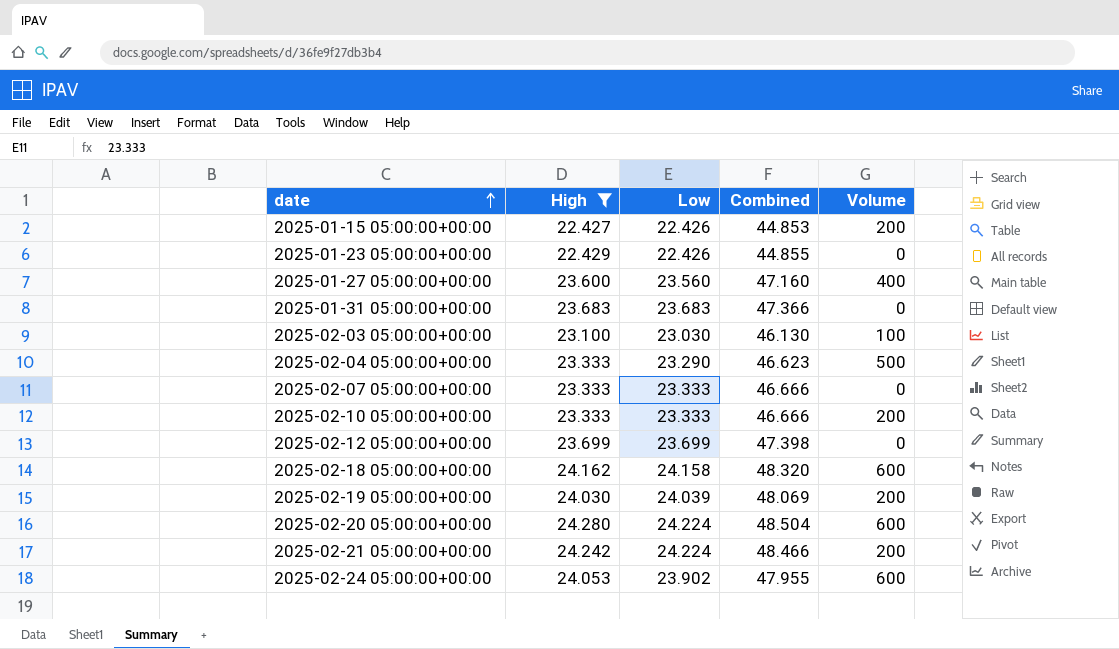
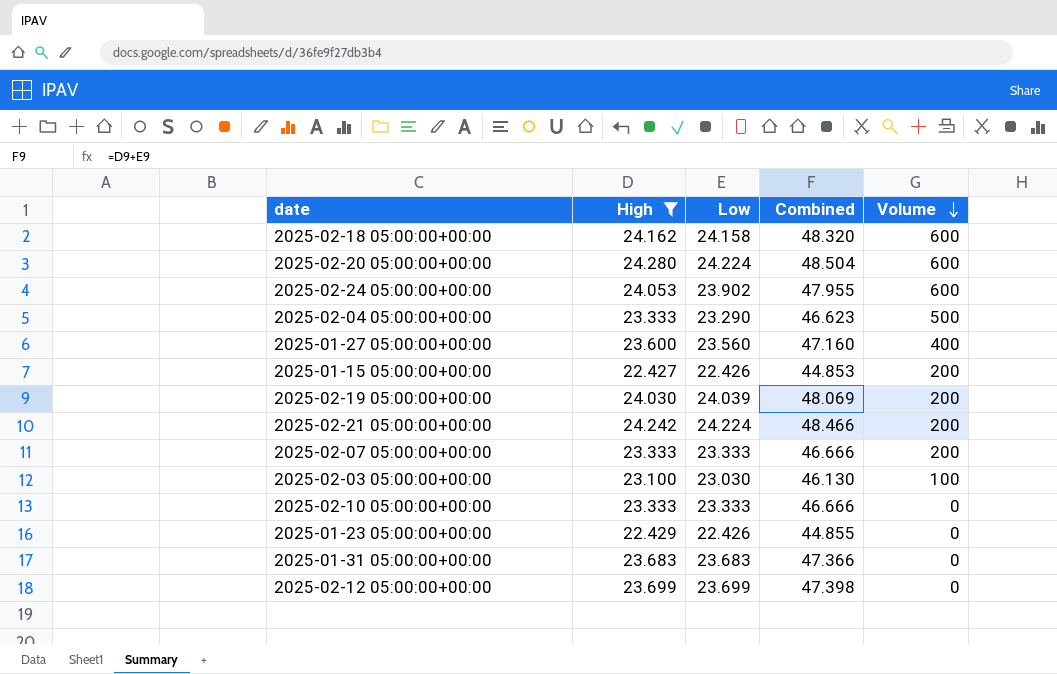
row order: date ascending -> Volume descending
2025-02-07 05:00:00+00:00 | Volume: 0 -> 200
2025-02-10 05:00:00+00:00 | Volume: 200 -> 0

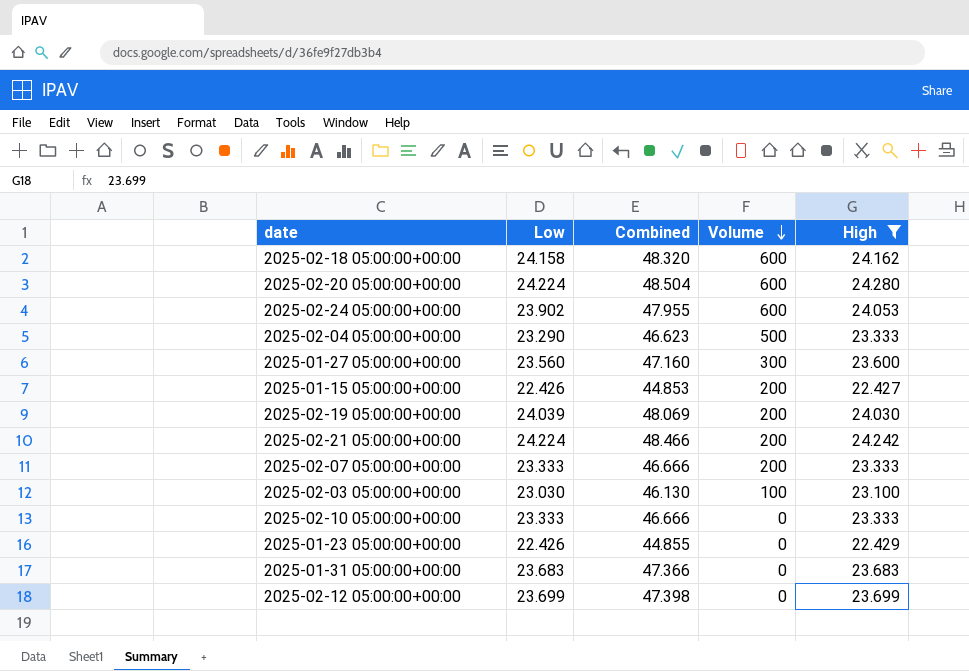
column High | position: 2 -> 5
2025-01-27 05:00:00+00:00 | Volume: 400 -> 300

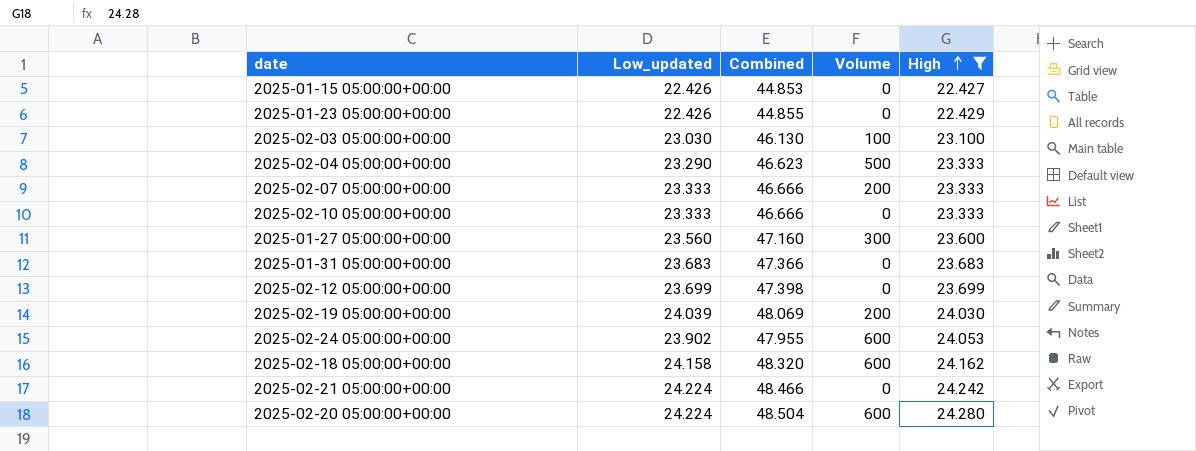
row order: Volume descending -> High ascending
column name: Low -> Low_updated
2025-01-15 05:00:00+00:00 | Volume: 200 -> 0
2025-02-21 05:00:00+00:00 | Volume: 200 -> 0

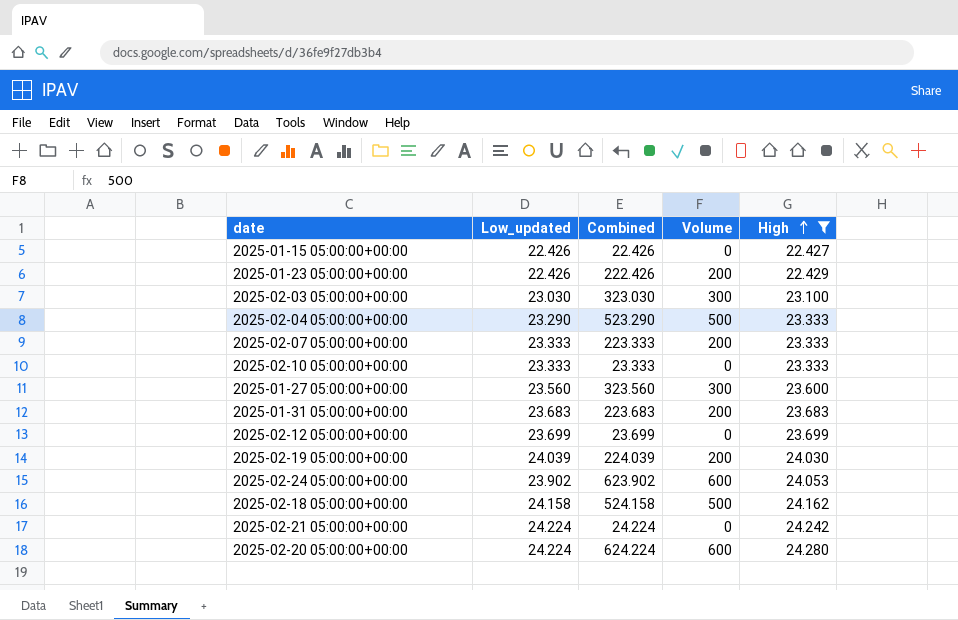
column Combined | formula: [Low_updated] + [High] -> [Low_updated] + [Volume]
2025-01-23 05:00:00+00:00 | Volume: 0 -> 200
2025-02-03 05:00:00+00:00 | Volume: 100 -> 300
2025-01-31 05:00:00+00:00 | Volume: 0 -> 200
2025-02-18 05:00:00+00:00 | Volume: 600 -> 500

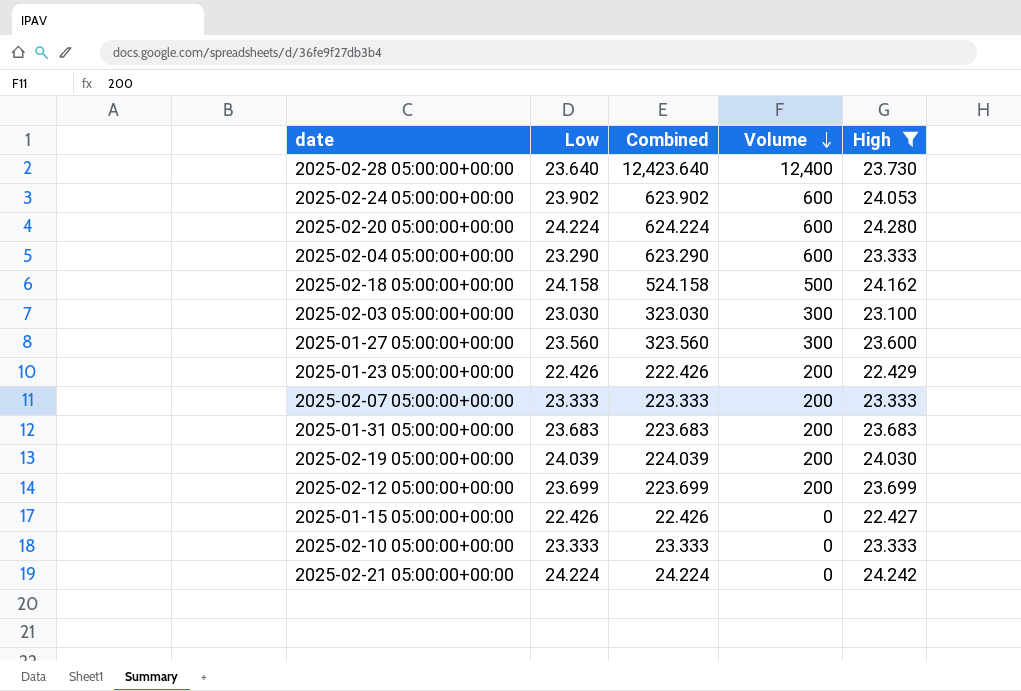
row order: High ascending -> Volume descending
column name: Low_updated -> Low
row 2025-02-28 05:00:00+00:00: none -> 23.640 | 12,423.640 | 12,400 | 23.730
2025-02-04 05:00:00+00:00 | Combined: 523.290 -> 623.290
2025-02-04 05:00:00+00:00 | Volume: 500 -> 600
2025-02-12 05:00:00+00:00 | Combined: 23.699 -> 223.699
2025-02-12 05:00:00+00:00 | Volume: 0 -> 200

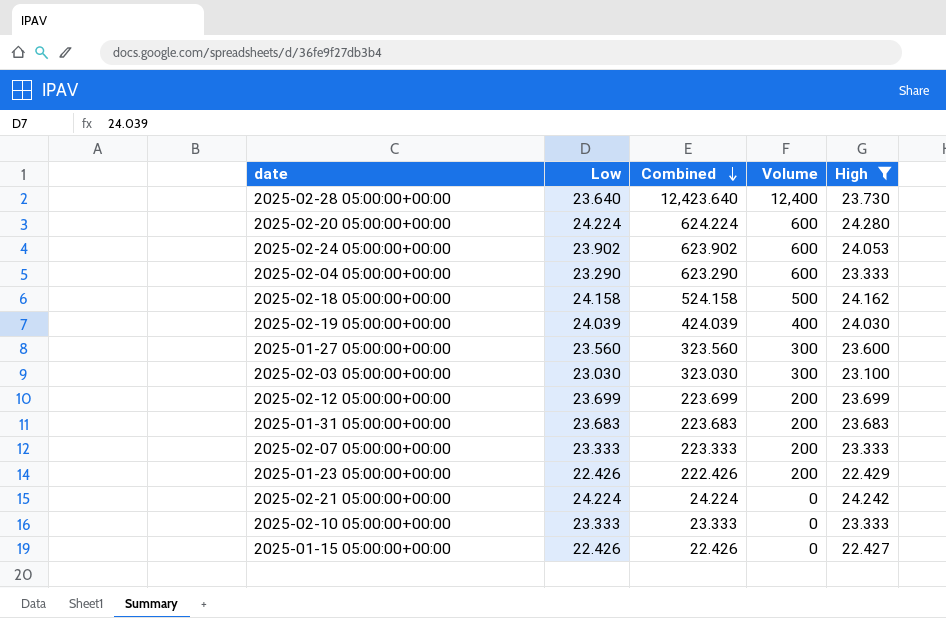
row order: Volume descending -> Combined descending
2025-02-19 05:00:00+00:00 | Combined: 224.039 -> 424.039
2025-02-19 05:00:00+00:00 | Volume: 200 -> 400

